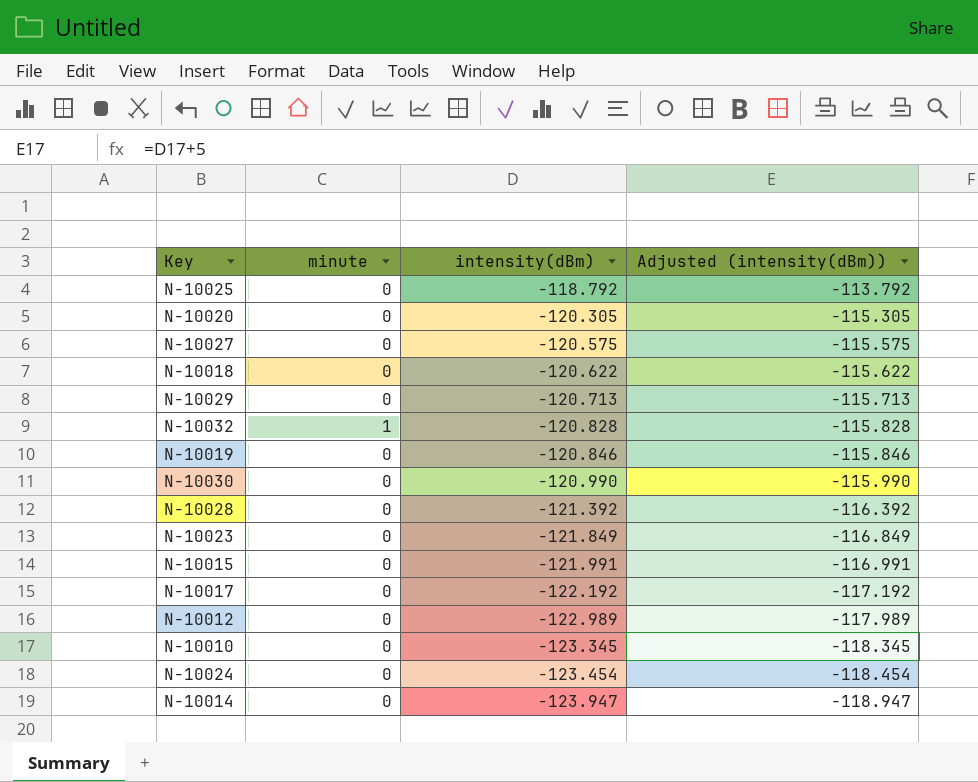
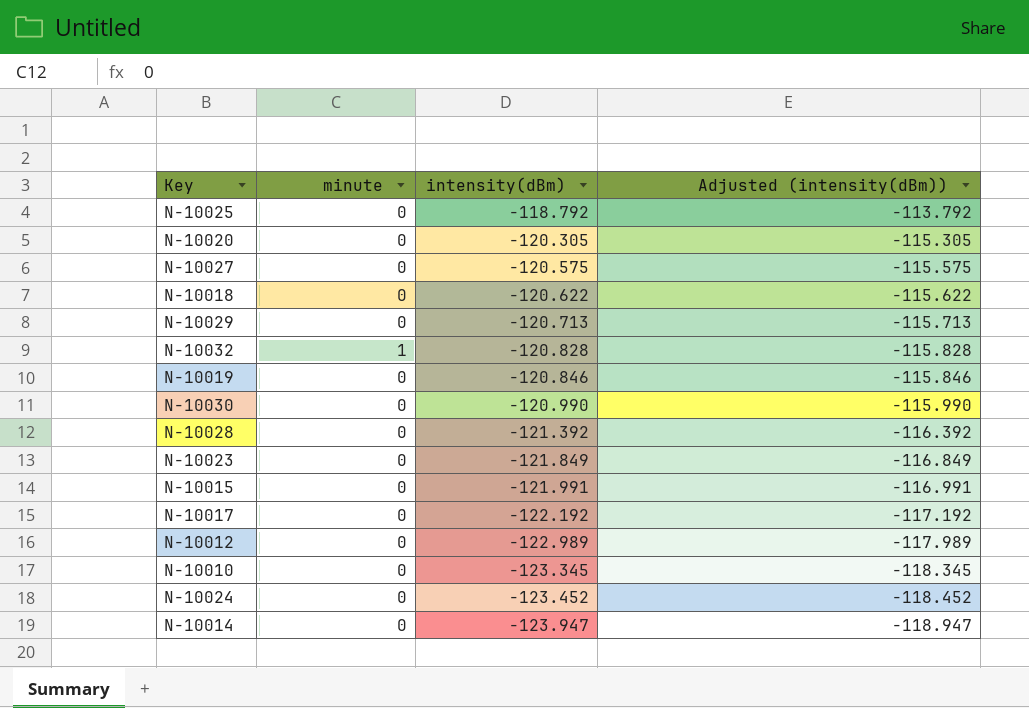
N-10024 | intensity(dBm): -123.454 -> -123.452
N-10024 | Adjusted (intensity(dBm)): -118.454 -> -118.452

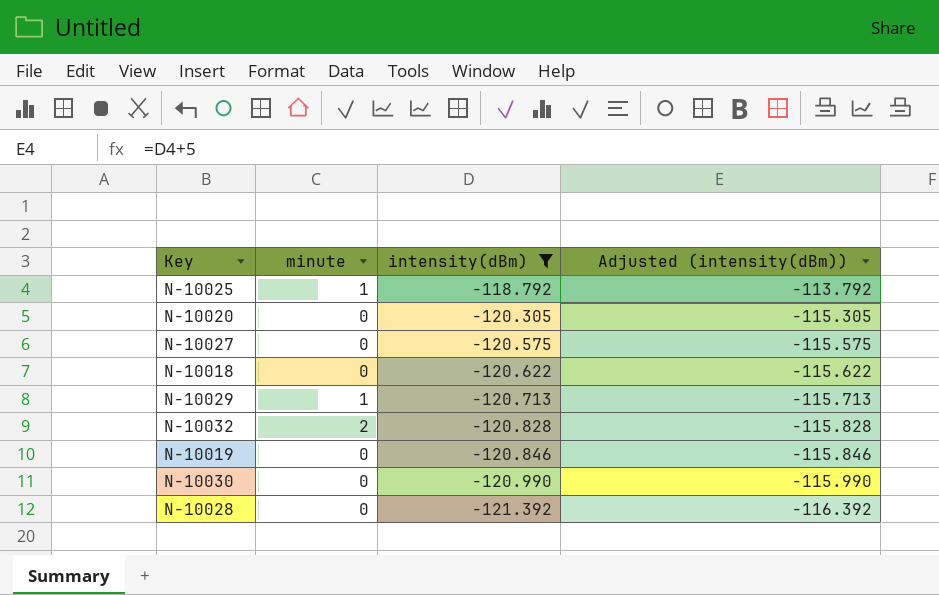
filter: none -> intensity(dBm) >= -121.392
N-10025 | minute: 0 -> 1
N-10029 | minute: 0 -> 1
N-10032 | minute: 1 -> 2

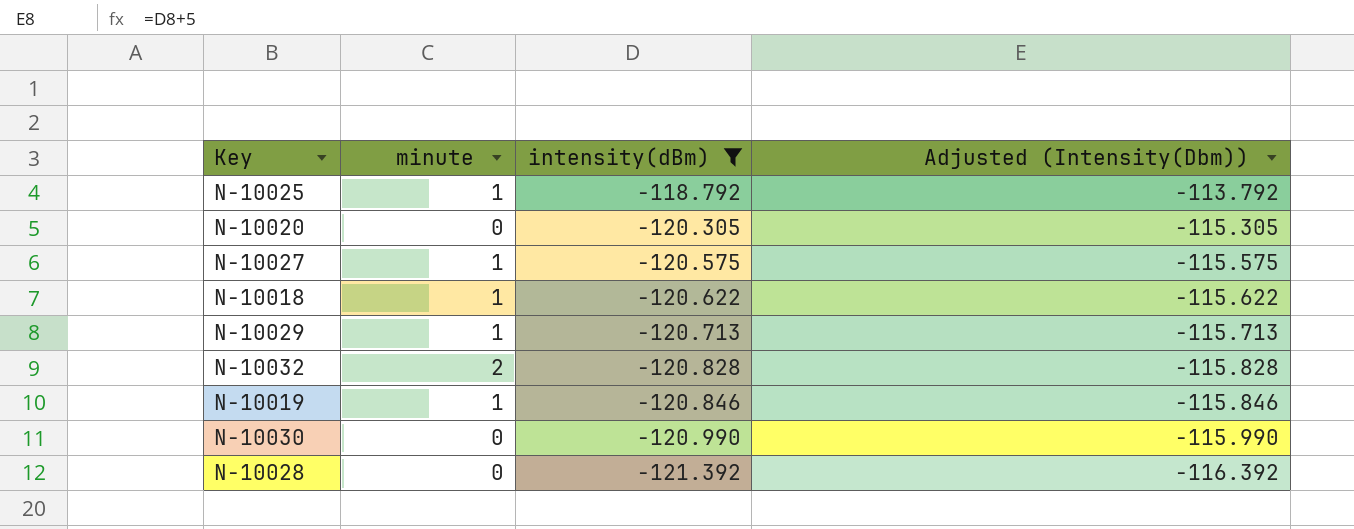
column name: Adjusted (intensity(dBm)) -> Adjusted (Intensity(Dbm))
N-10027 | minute: 0 -> 1
N-10018 | minute: 0 -> 1
N-10019 | minute: 0 -> 1

